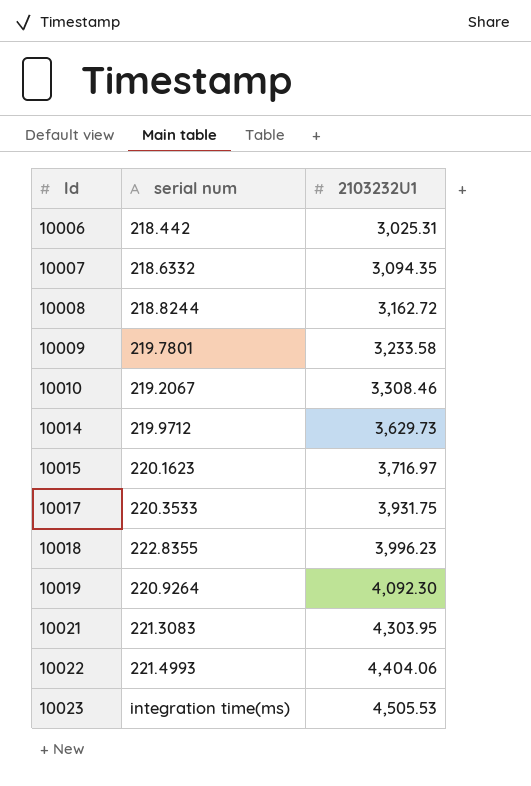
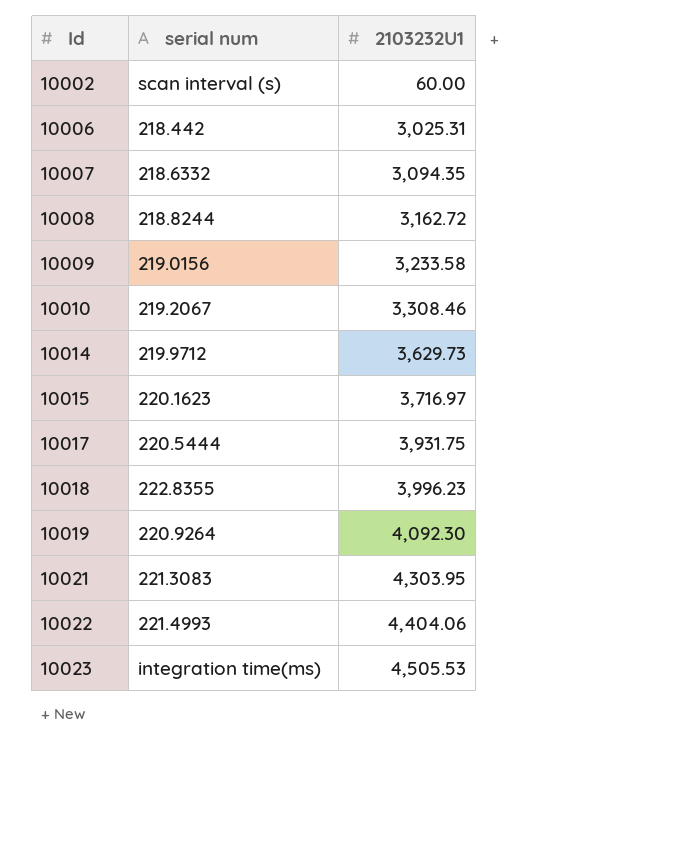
row 10002: none -> scan interval (s) | 60.00
10009 | serial num: 219.7801 -> 219.0156
10017 | serial num: 220.3533 -> 220.5444

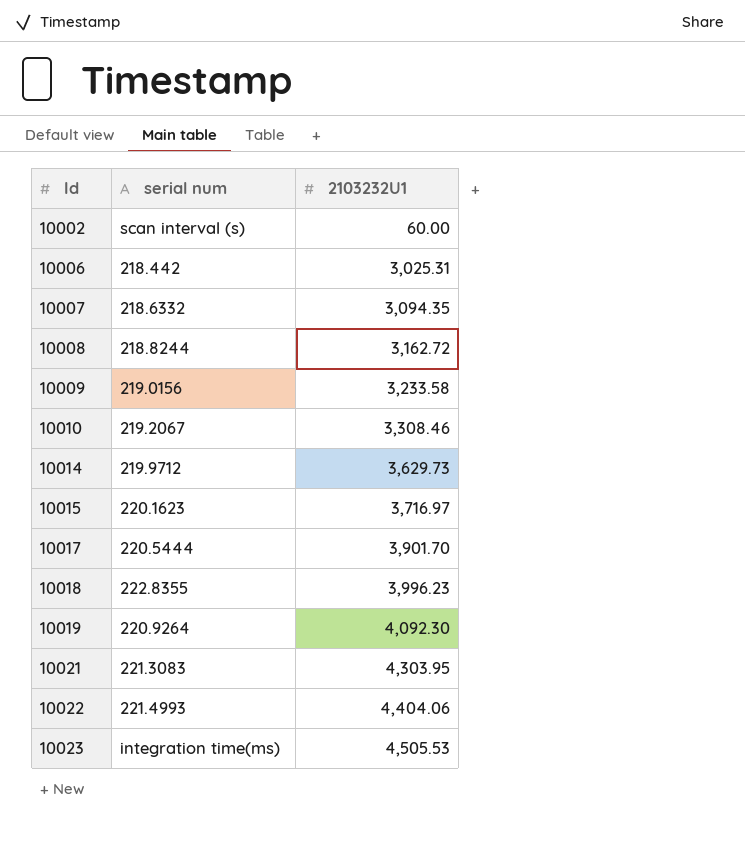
10017 | 2103232U1: 3,931.75 -> 3,901.70

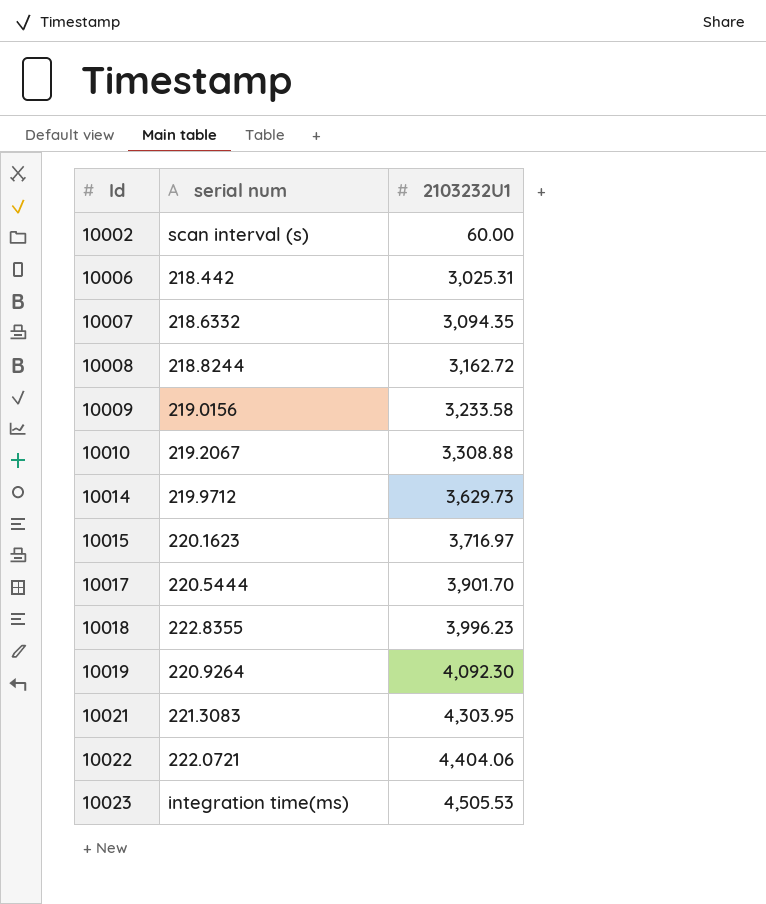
10010 | 2103232U1: 3,308.46 -> 3,308.88
10022 | serial num: 221.4993 -> 222.0721

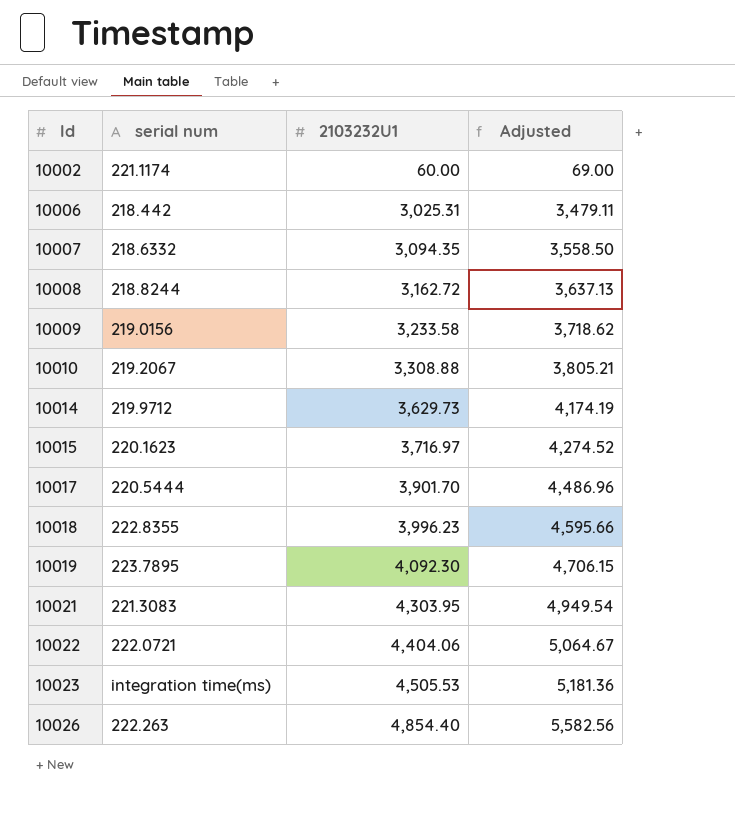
column Adjusted | formula: none -> [2103232U1] * 1.15
10002 | serial num: scan interval (s) -> 221.1174
10019 | serial num: 220.9264 -> 223.7895
row 10026: none -> 222.263 | 4,854.40 | 5,582.56

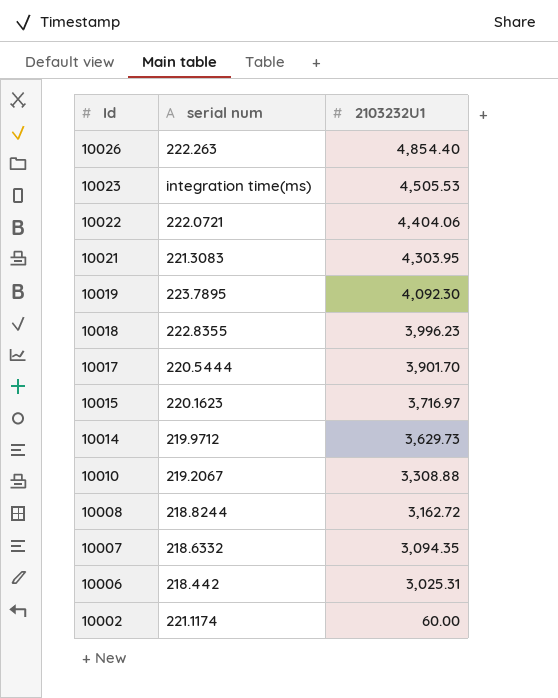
row order: Id ascending -> Id descending
column Adjusted | formula: [2103232U1] * 1.15 -> none
row 10009: 219.0156 | 3,233.58 | 3,718.62 -> none

